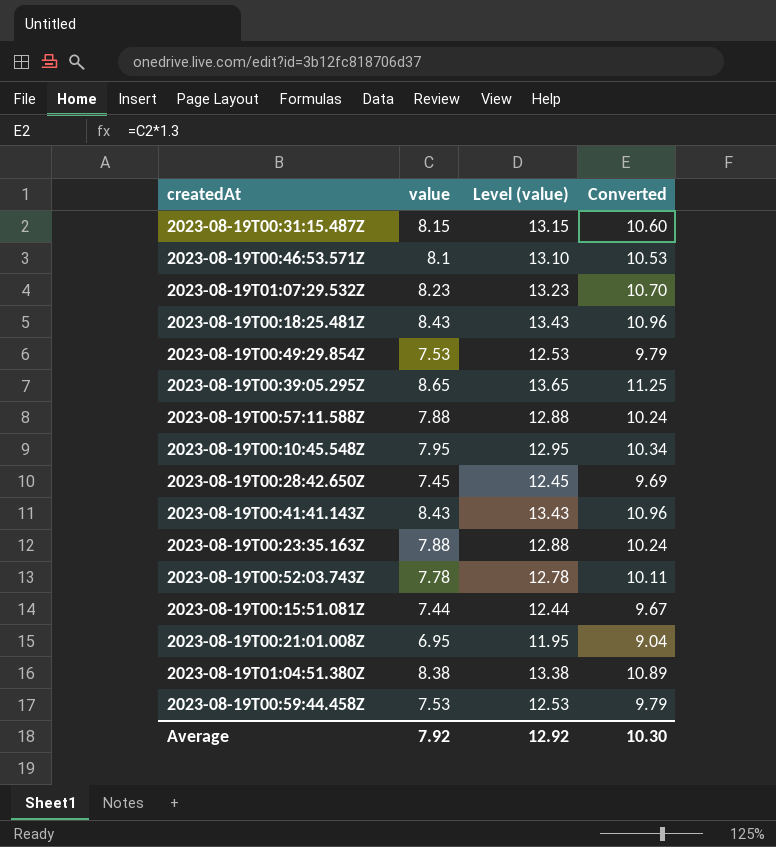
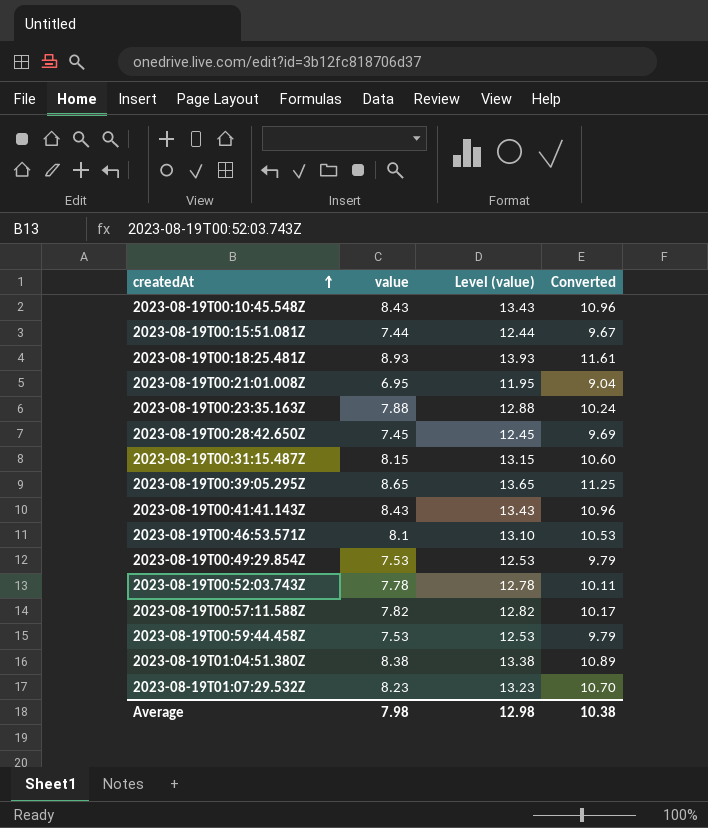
row order: none -> createdAt ascending
2023-08-19T00:10:45.548Z | value: 7.95 -> 8.43
2023-08-19T00:10:45.548Z | Level (value): 12.95 -> 13.43
2023-08-19T00:10:45.548Z | Converted: 10.34 -> 10.96
2023-08-19T00:18:25.481Z | value: 8.43 -> 8.93
2023-08-19T00:18:25.481Z | Level (value): 13.43 -> 13.93
2023-08-19T00:18:25.481Z | Converted: 10.96 -> 11.61
2023-08-19T00:57:11.588Z | value: 7.88 -> 7.82
2023-08-19T00:57:11.588Z | Level (value): 12.88 -> 12.82
2023-08-19T00:57:11.588Z | Converted: 10.24 -> 10.17
Average | value: 7.92 -> 7.98
Average | Level (value): 12.92 -> 12.98
Average | Converted: 10.30 -> 10.38

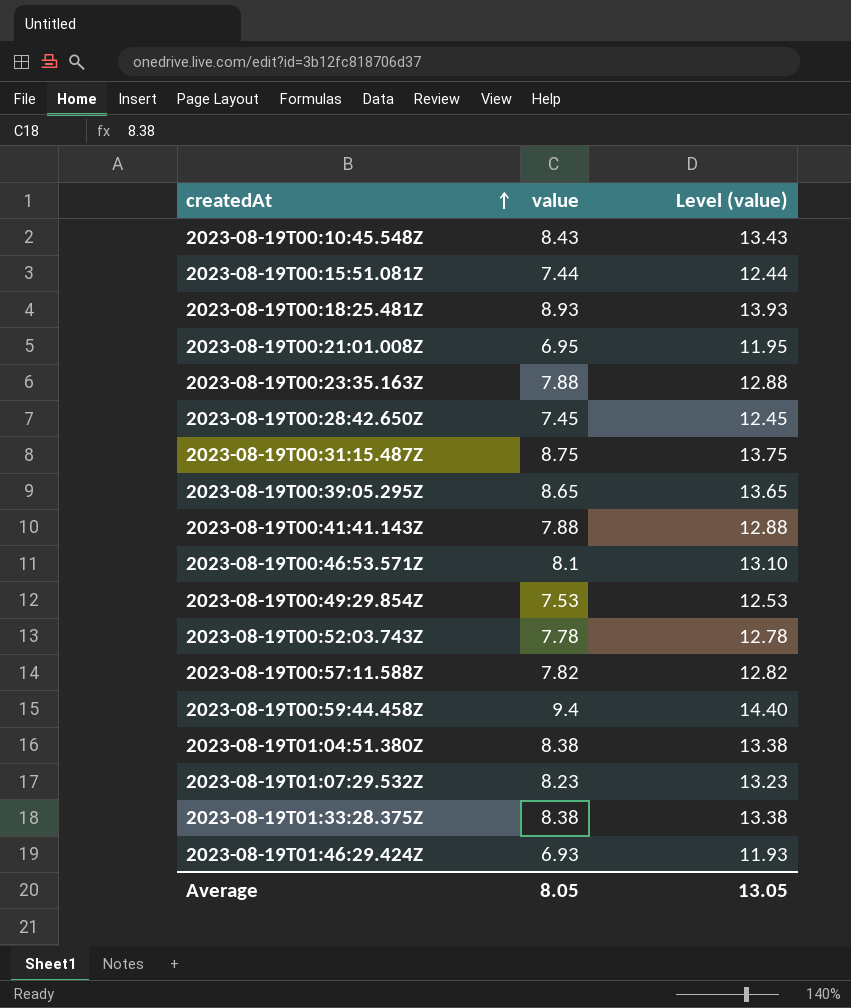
column Converted | formula: [value] * 1.3 -> none
2023-08-19T00:31:15.487Z | value: 8.15 -> 8.75
2023-08-19T00:31:15.487Z | Level (value): 13.15 -> 13.75
2023-08-19T00:41:41.143Z | value: 8.43 -> 7.88
2023-08-19T00:41:41.143Z | Level (value): 13.43 -> 12.88
2023-08-19T00:59:44.458Z | value: 7.53 -> 9.4
2023-08-19T00:59:44.458Z | Level (value): 12.53 -> 14.40
row 2023-08-19T01:33:28.375Z: none -> 8.38 | 13.38
row 2023-08-19T01:46:29.424Z: none -> 6.93 | 11.93
Average | value: 7.98 -> 8.05
Average | Level (value): 12.98 -> 13.05

